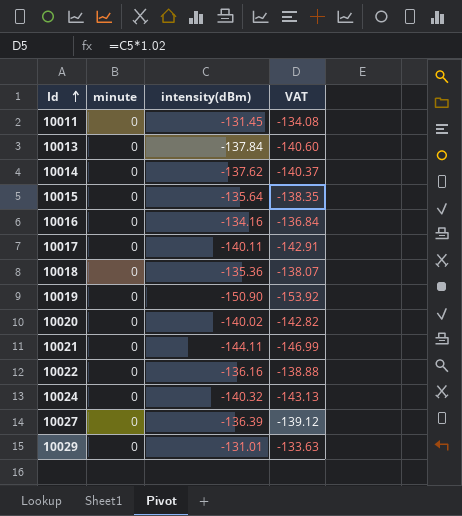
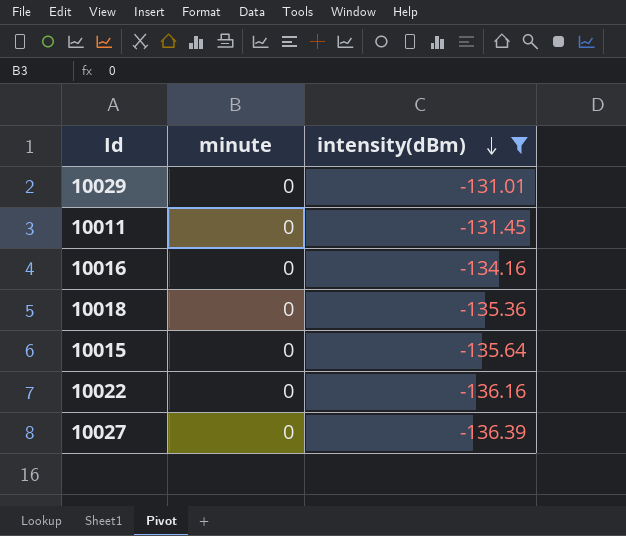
filter: none -> intensity(dBm) >= -136.39
row order: Id ascending -> intensity(dBm) descending
column VAT | formula: [intensity(dBm)] * 1.02 -> none

